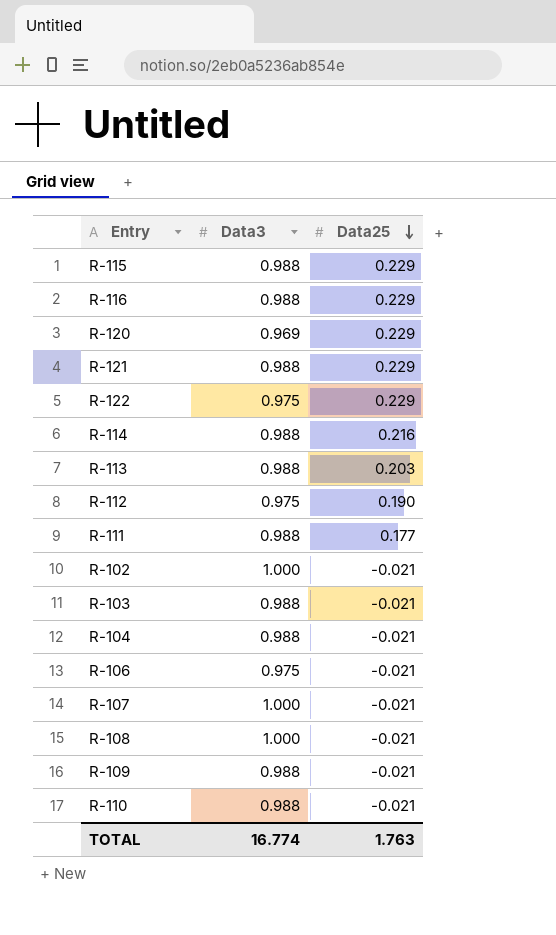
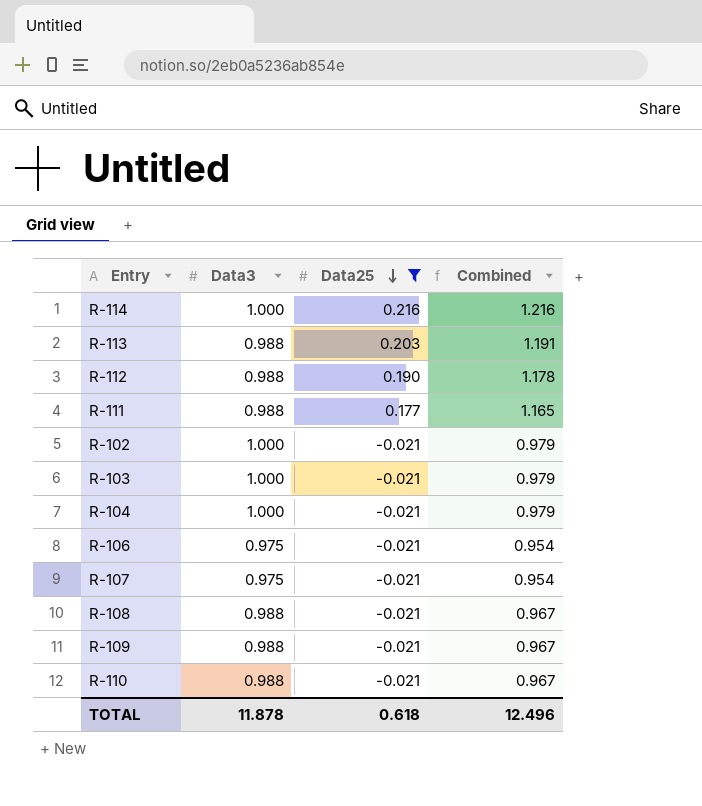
filter: none -> Data25 != 0.229
column Combined | formula: none -> [Data3] + [Data25]
R-114 | Data3: 0.988 -> 1.000
R-112 | Data3: 0.975 -> 0.988
R-103 | Data3: 0.988 -> 1.000
R-104 | Data3: 0.988 -> 1.000
R-107 | Data3: 1.000 -> 0.975
R-108 | Data3: 1.000 -> 0.988
TOTAL | Data3: 16.774 -> 11.878
TOTAL | Data25: 1.763 -> 0.618

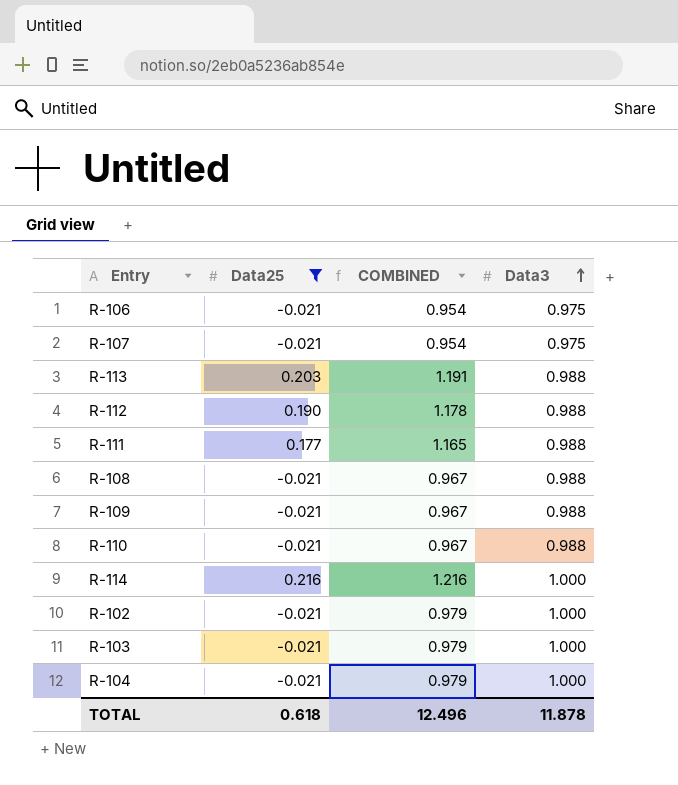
row order: Data25 descending -> Data3 ascending
column name: Combined -> COMBINED
column Data3 | position: 2 -> 4

